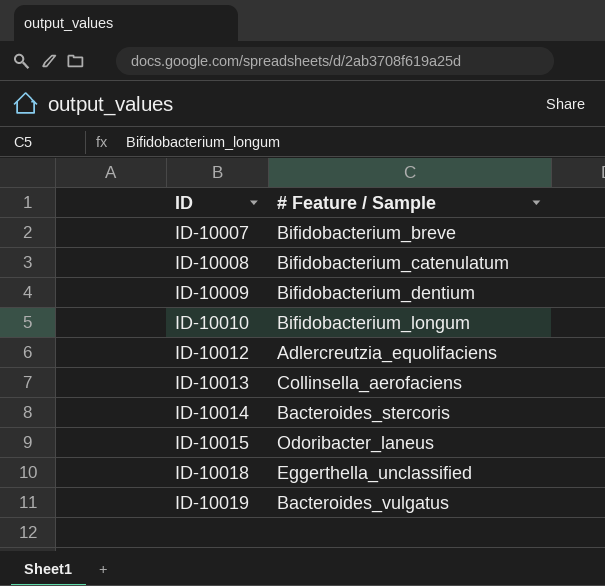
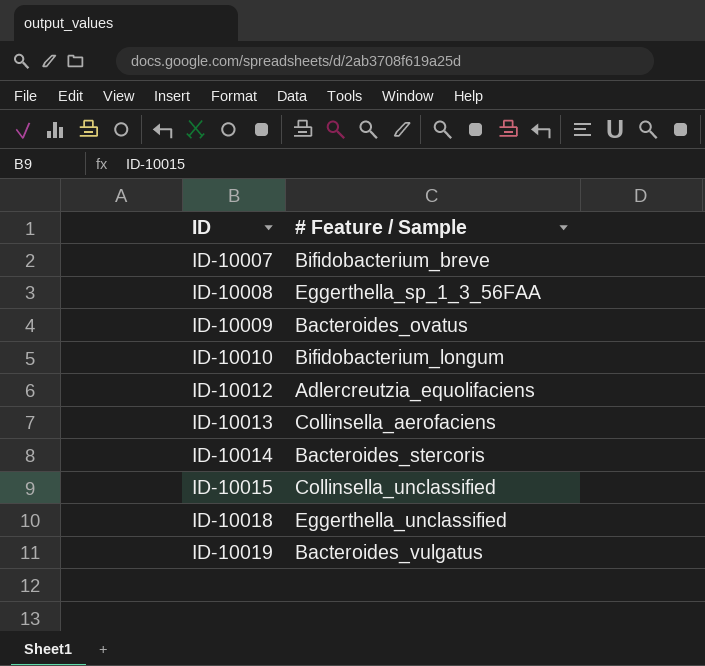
ID-10008 | # Feature / Sample: Bifidobacterium_catenulatum -> Eggerthella_sp_1_3_56FAA
ID-10009 | # Feature / Sample: Bifidobacterium_dentium -> Bacteroides_ovatus
ID-10015 | # Feature / Sample: Odoribacter_laneus -> Collinsella_unclassified

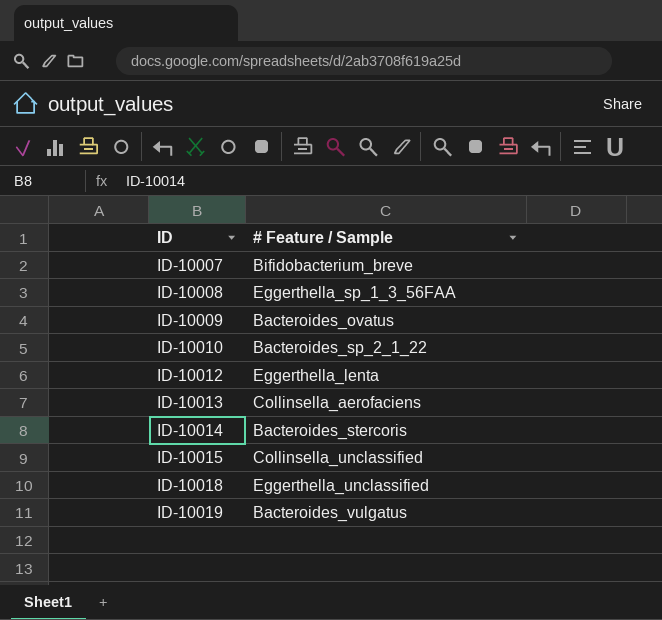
ID-10010 | # Feature / Sample: Bifidobacterium_longum -> Bacteroides_sp_2_1_22
ID-10012 | # Feature / Sample: Adlercreutzia_equolifaciens -> Eggerthella_lenta

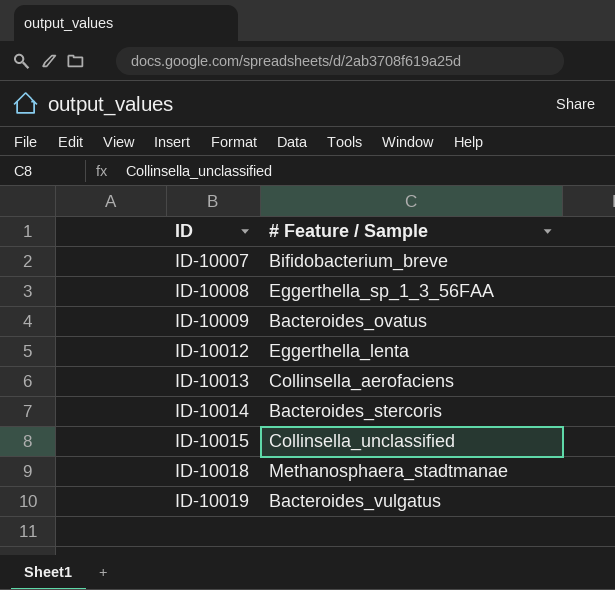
row ID-10010: Bacteroides_sp_2_1_22 -> none
ID-10018 | # Feature / Sample: Eggerthella_unclassified -> Methanosphaera_stadtmanae

